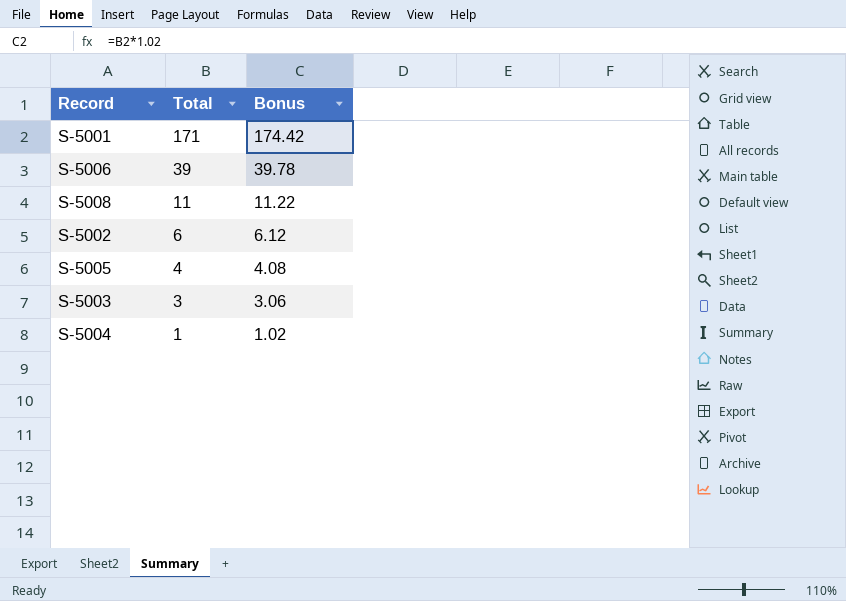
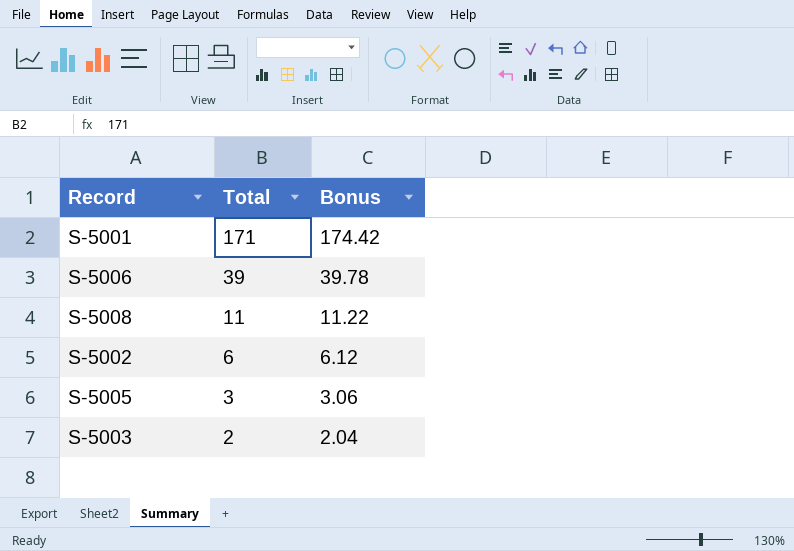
row S-5004: 1 | 1.02 -> none
S-5005 | Total: 4 -> 3
S-5005 | Bonus: 4.08 -> 3.06
S-5003 | Total: 3 -> 2
S-5003 | Bonus: 3.06 -> 2.04

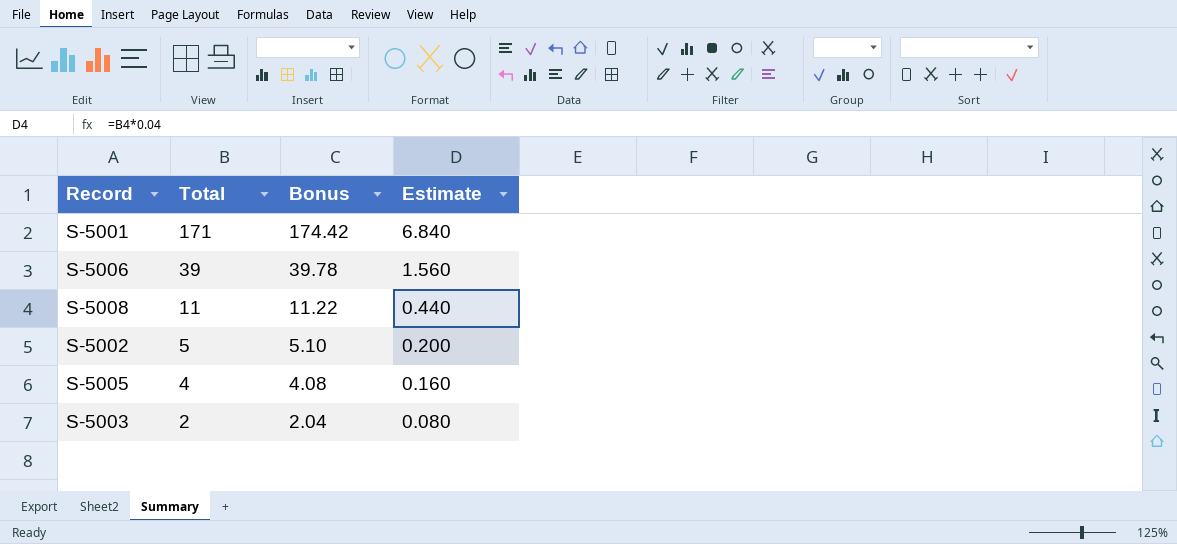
column Estimate | formula: none -> [Total] * 0.04
S-5002 | Total: 6 -> 5
S-5002 | Bonus: 6.12 -> 5.10
S-5005 | Total: 3 -> 4
S-5005 | Bonus: 3.06 -> 4.08

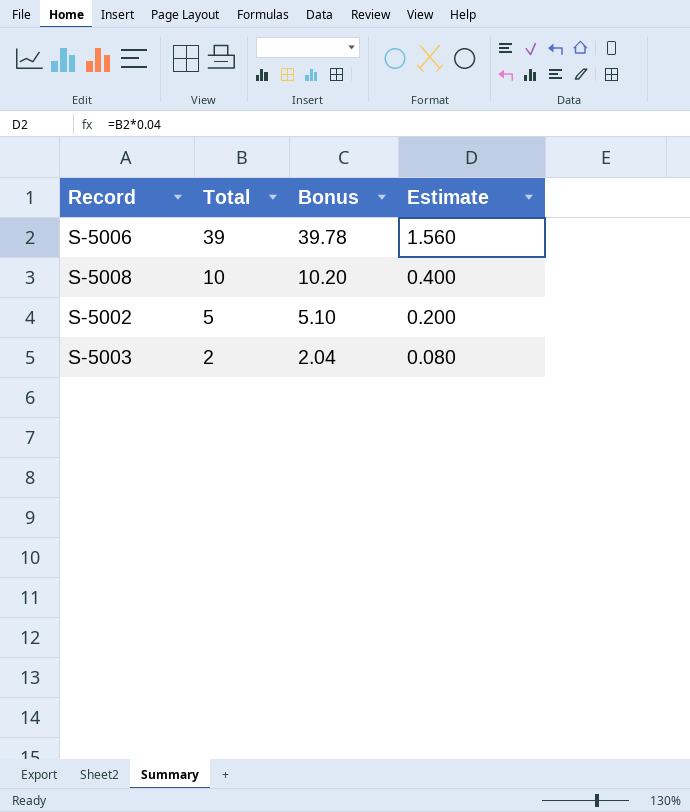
row S-5001: 171 | 174.42 | 6.840 -> none
row S-5005: 4 | 4.08 | 0.160 -> none
S-5008 | Total: 11 -> 10
S-5008 | Bonus: 11.22 -> 10.20
S-5008 | Estimate: 0.440 -> 0.400

